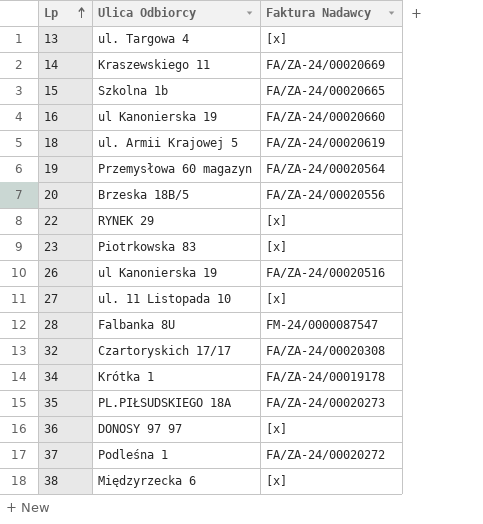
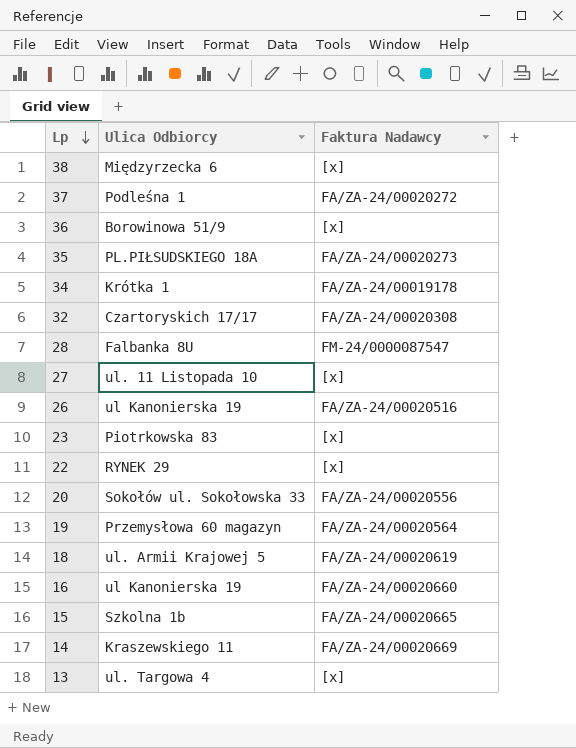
row order: Lp ascending -> Lp descending
36 | Ulica Odbiorcy: DONOSY 97 97 -> Borowinowa 51/9
20 | Ulica Odbiorcy: Brzeska 18B/5 -> Sokołów ul. Sokołowska 33

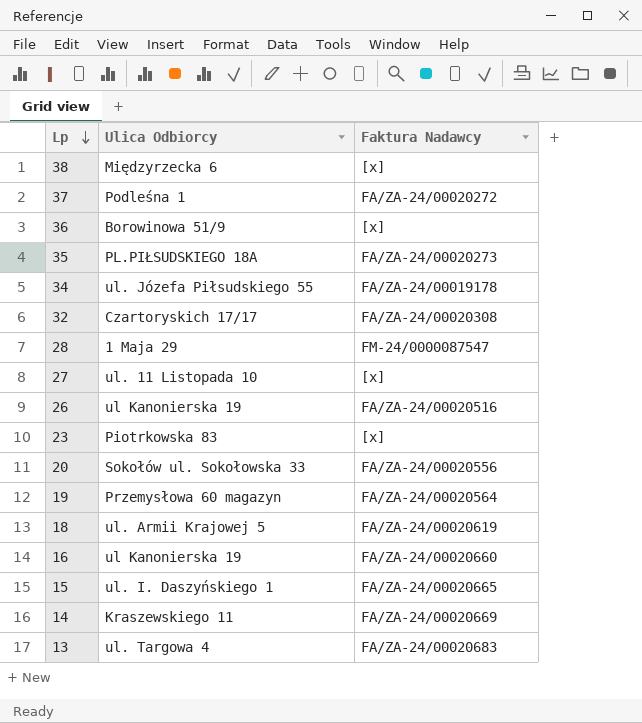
row 22: RYNEK 29 | [x] -> none
34 | Ulica Odbiorcy: Krótka 1 -> ul. Józefa Piłsudskiego 55
28 | Ulica Odbiorcy: Falbanka 8U -> 1 Maja 29
15 | Ulica Odbiorcy: Szkolna 1b -> ul. I. Daszyńskiego 1
13 | Faktura Nadawcy: [x] -> FA/ZA-24/00020683

